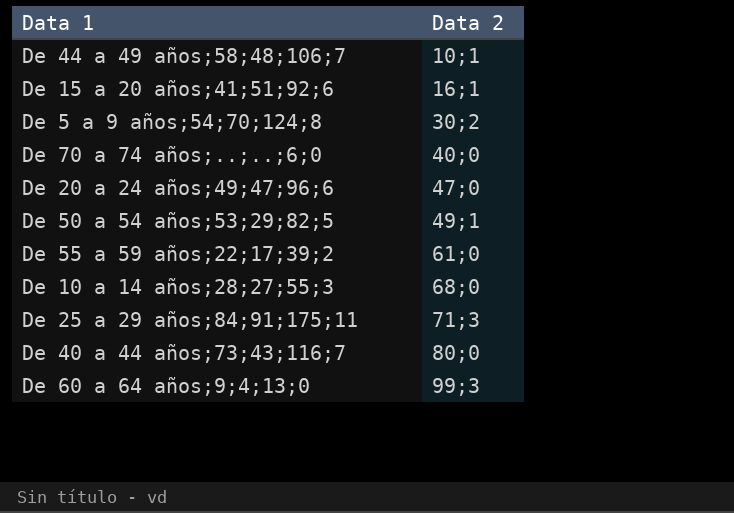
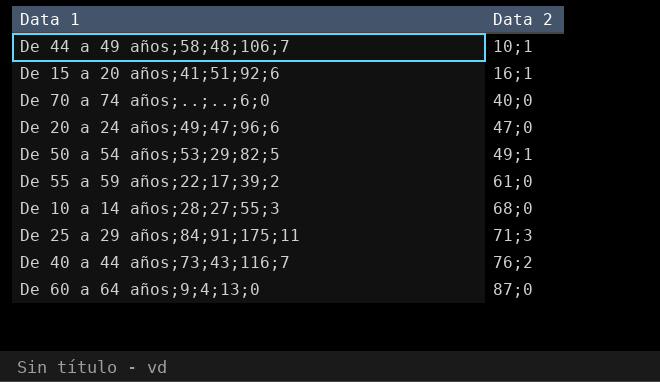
row De 5 a 9 años;54;70;124;8: 30;2 -> none
De 40 a 44 años;73;43;116;7 | Data 2: 80;0 -> 76;2
De 60 a 64 años;9;4;13;0 | Data 2: 99;3 -> 87;0

